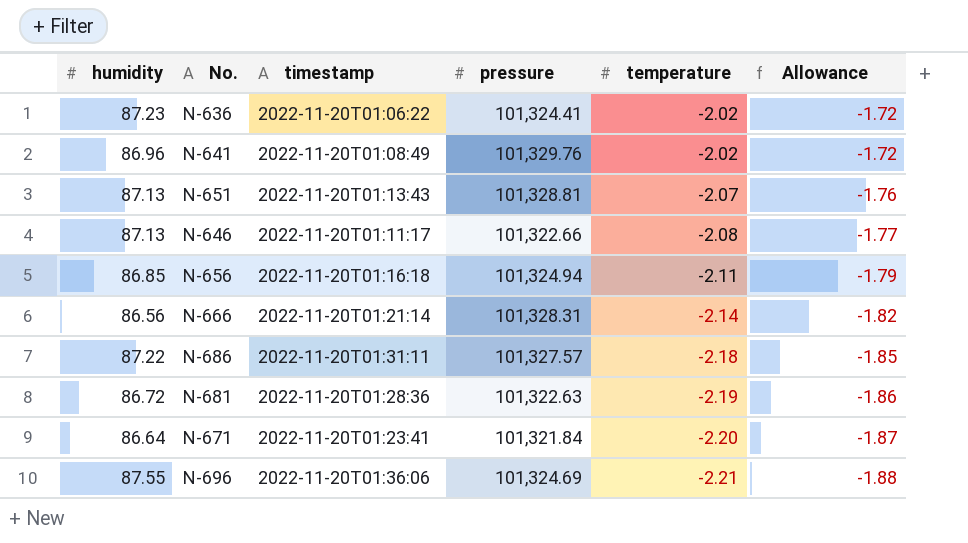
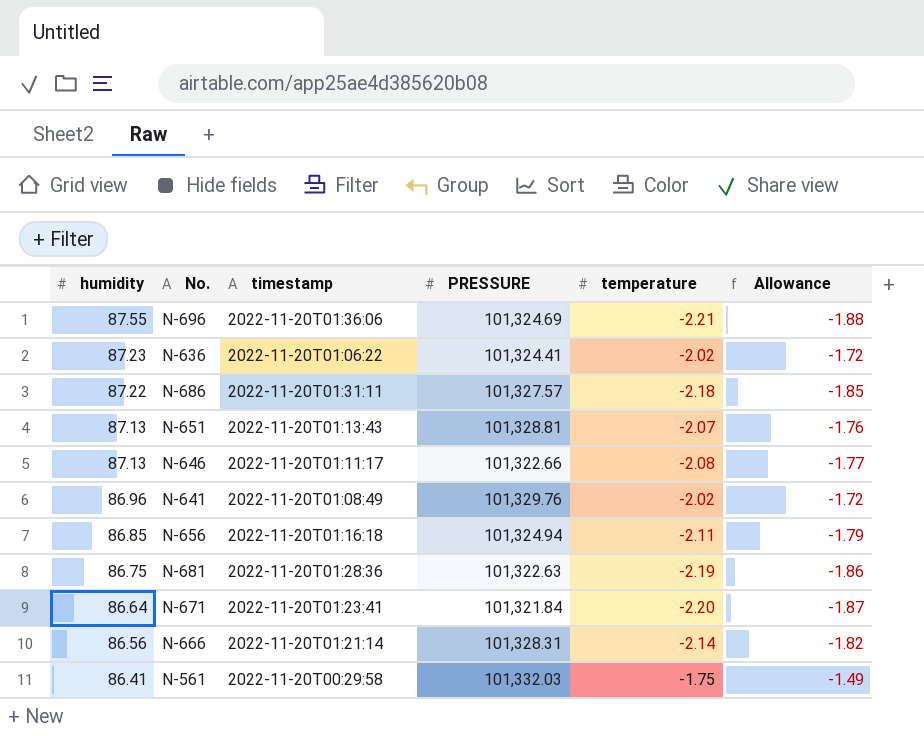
row order: temperature descending -> humidity descending
column name: pressure -> PRESSURE
N-681 | humidity: 86.72 -> 86.75
row N-561: none -> 86.41 | 2022-11-20T00:29:58 | 101,332.03 | -1.75 | -1.49

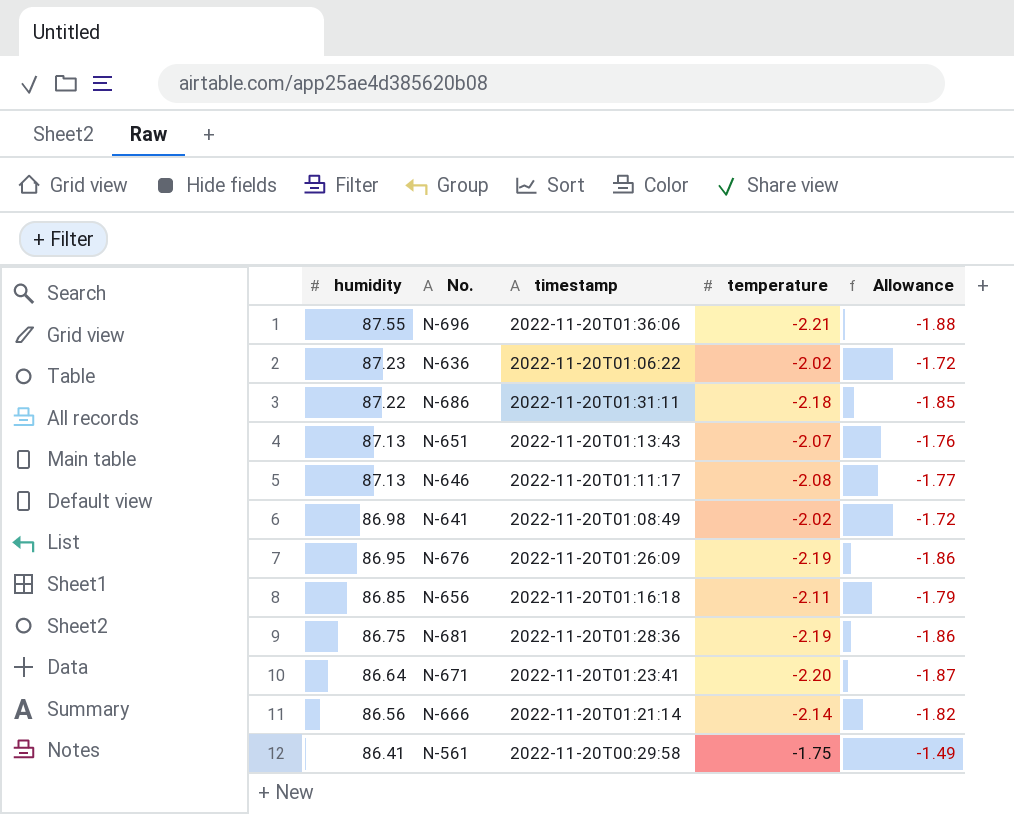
column PRESSURE | position: 4 -> none
N-641 | humidity: 86.96 -> 86.98
row N-676: none -> 86.95 | 2022-11-20T01:26:09 | -2.19 | -1.86

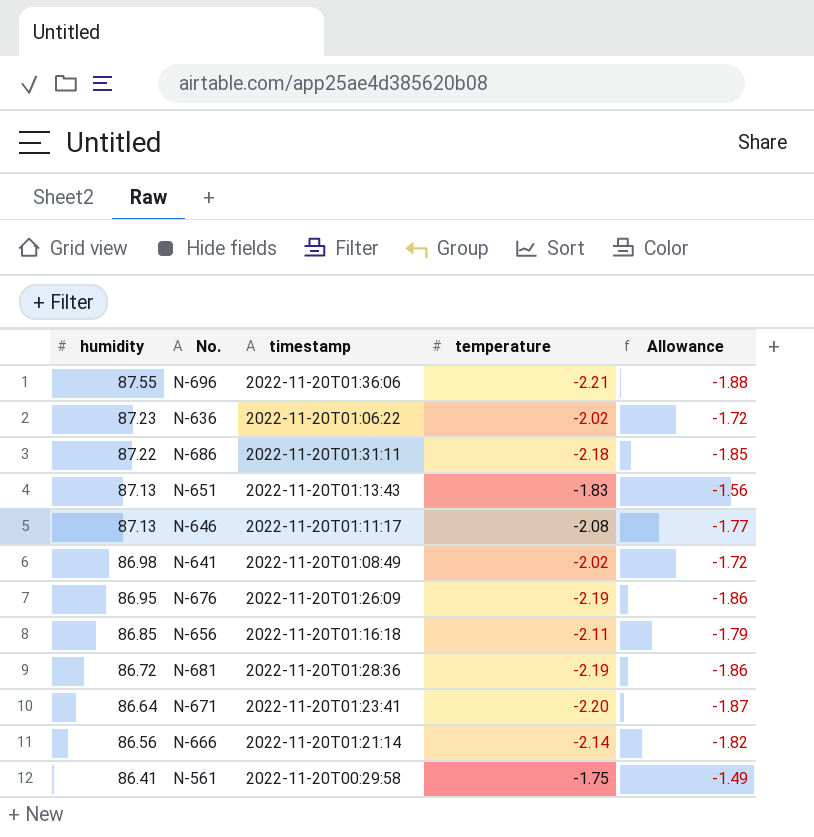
N-651 | temperature: -2.07 -> -1.83
N-651 | Allowance: -1.76 -> -1.56
N-681 | humidity: 86.75 -> 86.72

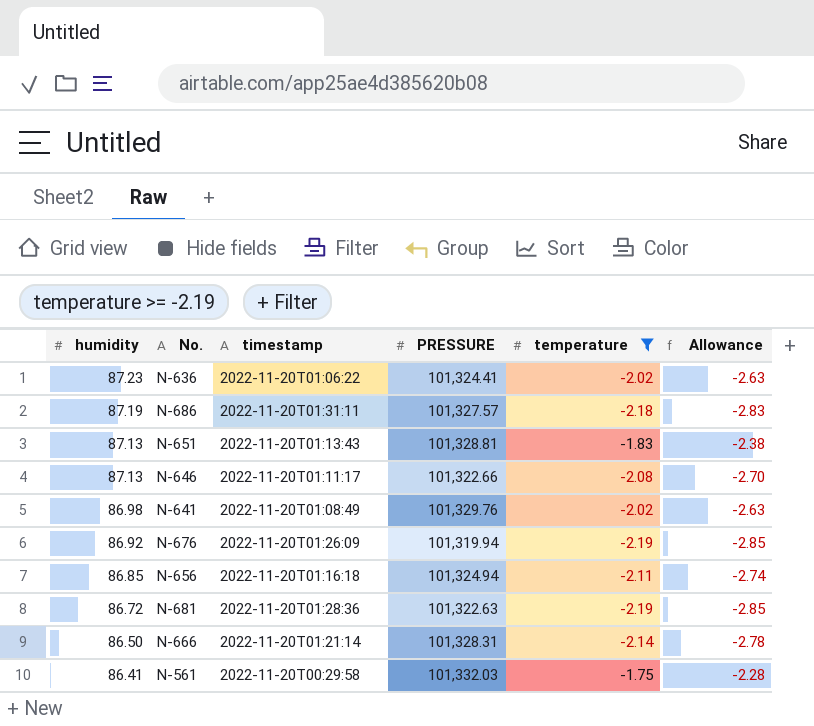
filter: none -> temperature >= -2.19
column PRESSURE | position: none -> 4
column Allowance | formula: [temperature] * 0.85 -> [temperature] * 1.3
N-686 | humidity: 87.22 -> 87.19
N-676 | humidity: 86.95 -> 86.92
N-666 | humidity: 86.56 -> 86.50

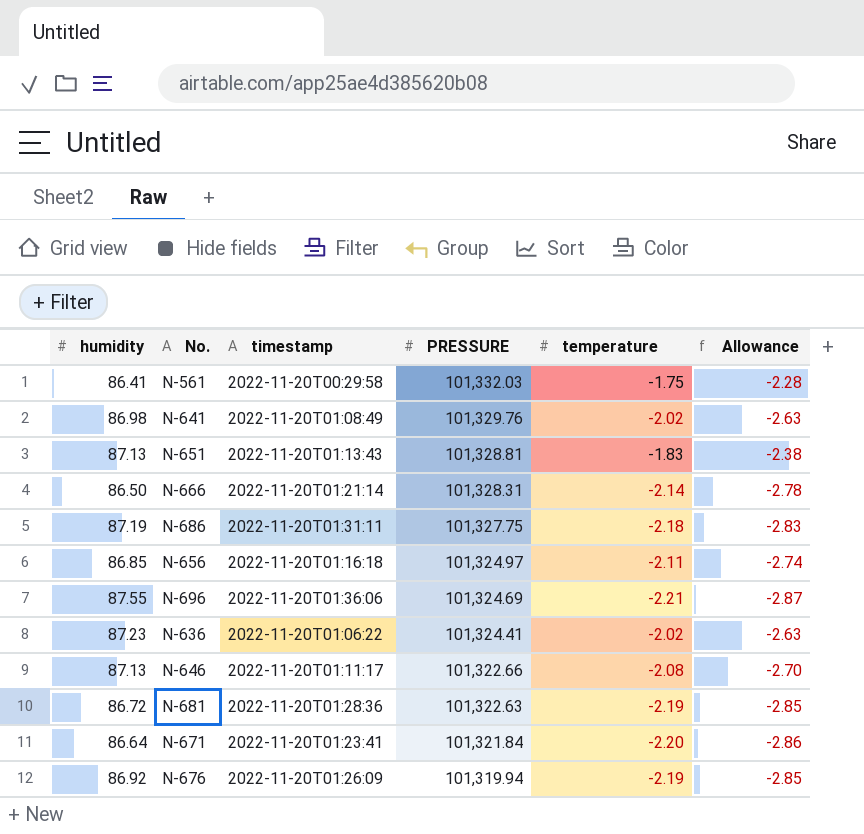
filter: temperature >= -2.19 -> none
row order: humidity descending -> PRESSURE descending
N-686 | PRESSURE: 101,327.57 -> 101,327.75
N-656 | PRESSURE: 101,324.94 -> 101,324.97

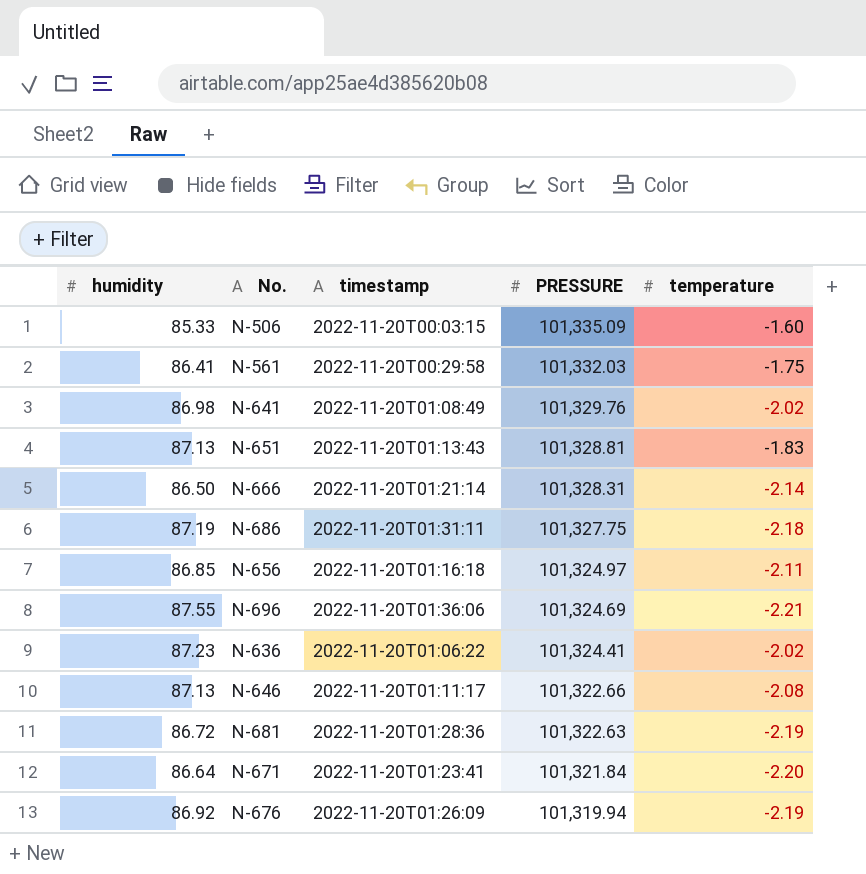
column Allowance | formula: [temperature] * 1.3 -> none
row N-506: none -> 85.33 | 2022-11-20T00:03:15 | 101,335.09 | -1.60

